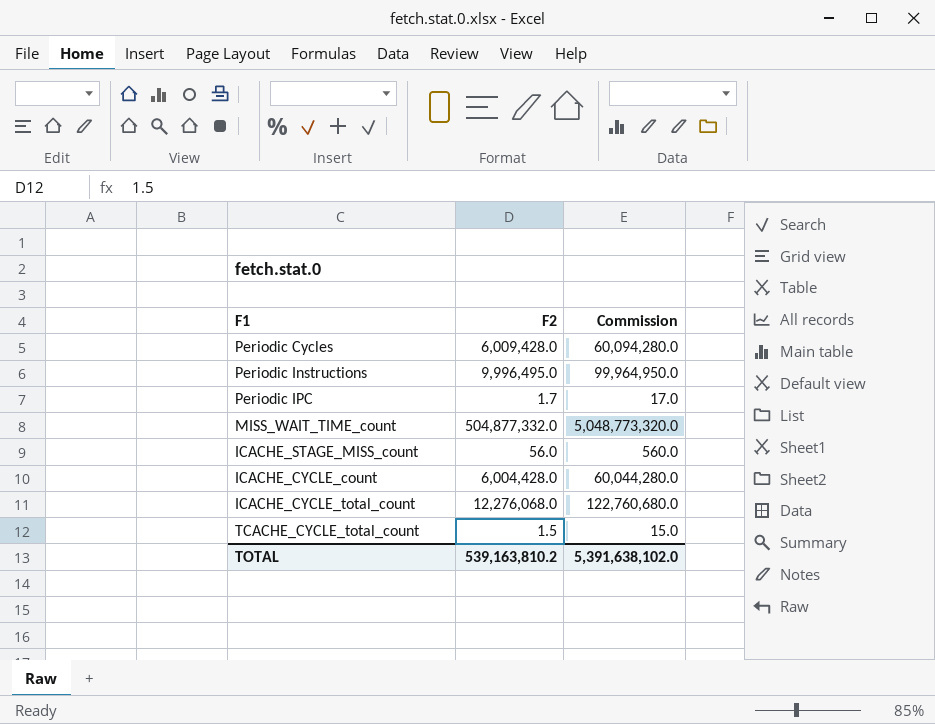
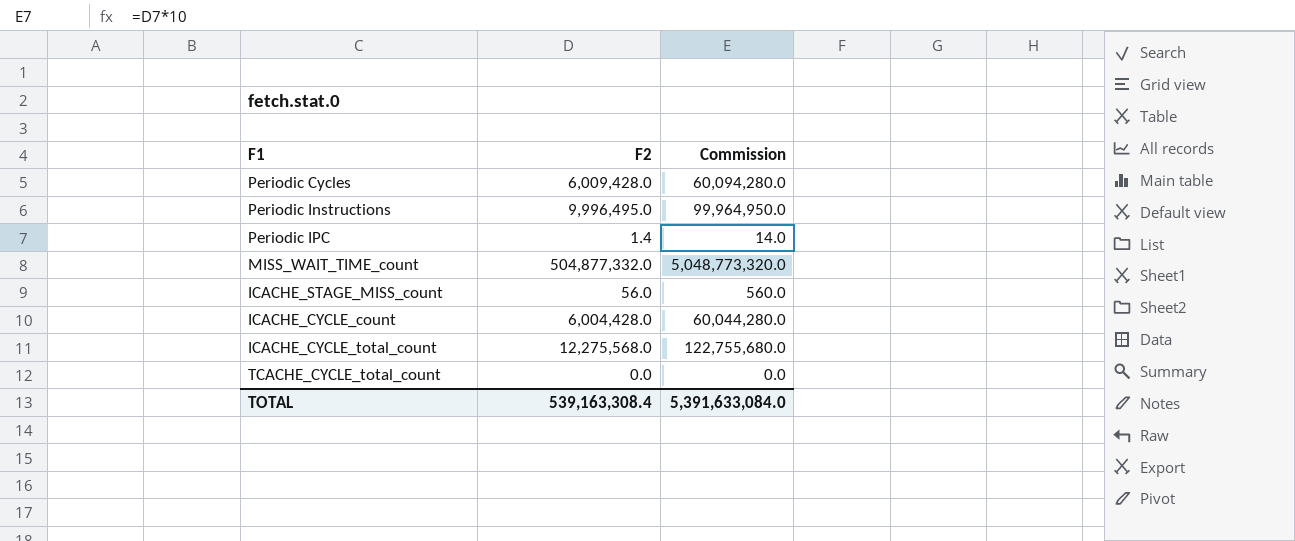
Periodic IPC | F2: 1.7 -> 1.4
Periodic IPC | Commission: 17.0 -> 14.0
ICACHE_CYCLE_total_count | F2: 12,276,068.0 -> 12,275,568.0
ICACHE_CYCLE_total_count | Commission: 122,760,680.0 -> 122,755,680.0
TCACHE_CYCLE_total_count | F2: 1.5 -> 0.0
TCACHE_CYCLE_total_count | Commission: 15.0 -> 0.0
TOTAL | F2: 539,163,810.2 -> 539,163,308.4
TOTAL | Commission: 5,391,638,102.0 -> 5,391,633,084.0

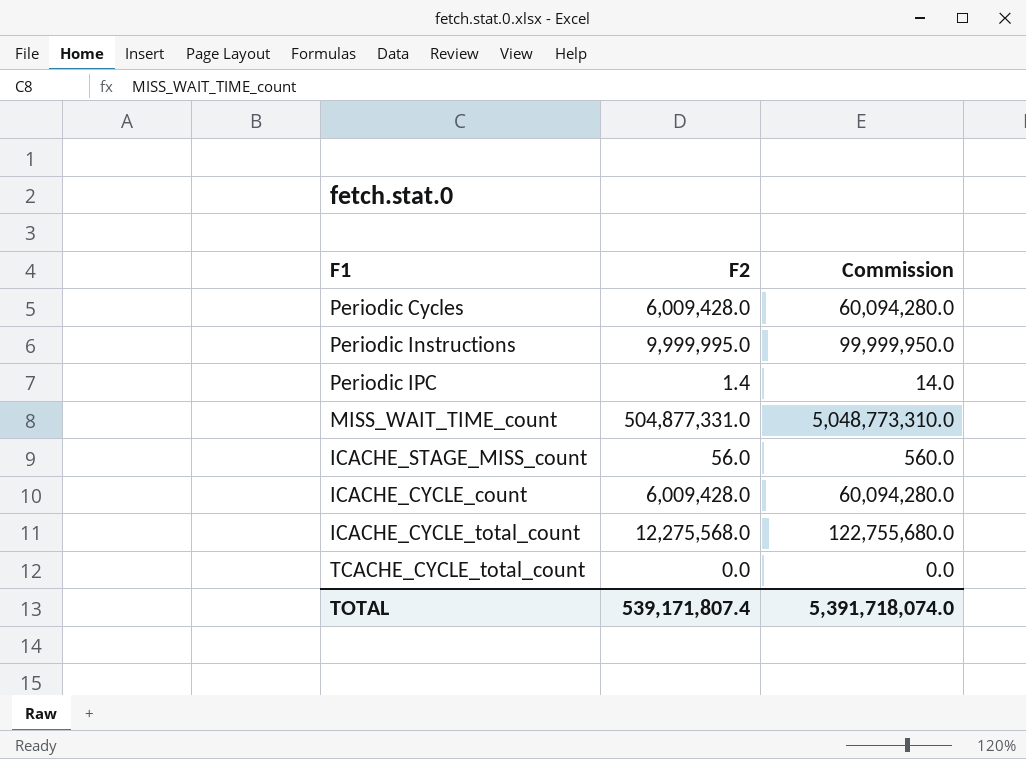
Periodic Instructions | F2: 9,996,495.0 -> 9,999,995.0
Periodic Instructions | Commission: 99,964,950.0 -> 99,999,950.0
MISS_WAIT_TIME_count | F2: 504,877,332.0 -> 504,877,331.0
MISS_WAIT_TIME_count | Commission: 5,048,773,320.0 -> 5,048,773,310.0
ICACHE_CYCLE_count | F2: 6,004,428.0 -> 6,009,428.0
ICACHE_CYCLE_count | Commission: 60,044,280.0 -> 60,094,280.0
TOTAL | F2: 539,163,308.4 -> 539,171,807.4
TOTAL | Commission: 5,391,633,084.0 -> 5,391,718,074.0

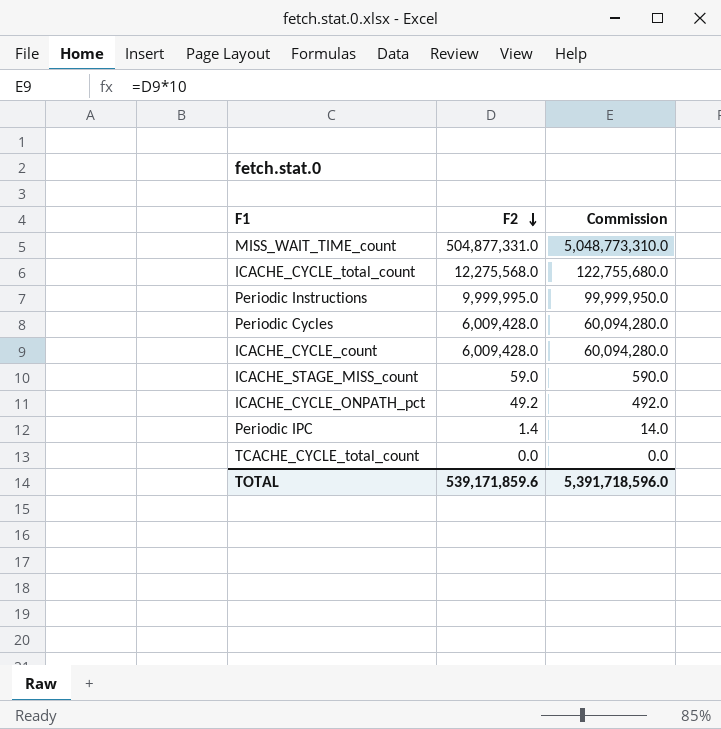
row order: none -> F2 descending
ICACHE_STAGE_MISS_count | F2: 56.0 -> 59.0
ICACHE_STAGE_MISS_count | Commission: 560.0 -> 590.0
row ICACHE_CYCLE_ONPATH_pct: none -> 49.2 | 492.0
TOTAL | F2: 539,171,807.4 -> 539,171,859.6
TOTAL | Commission: 5,391,718,074.0 -> 5,391,718,596.0

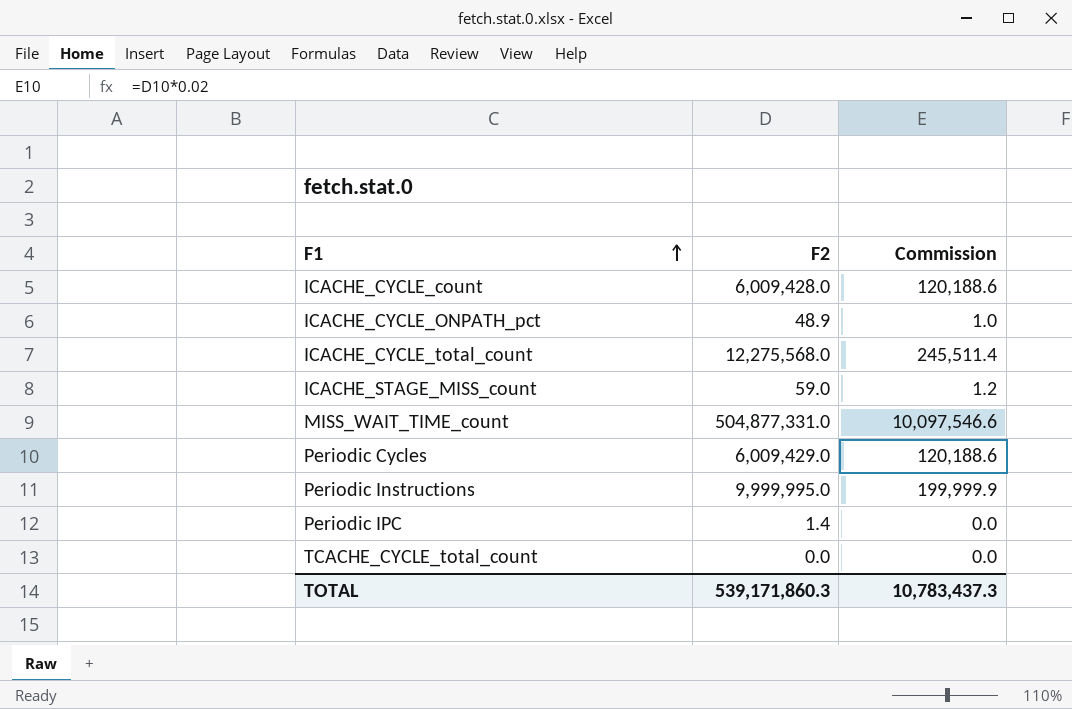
row order: F2 descending -> F1 ascending
column Commission | formula: [F2] * 10 -> [F2] * 0.02
ICACHE_CYCLE_ONPATH_pct | F2: 49.2 -> 48.9
Periodic Cycles | F2: 6,009,428.0 -> 6,009,429.0
TOTAL | F2: 539,171,859.6 -> 539,171,860.3
TOTAL | Commission: 5,391,718,596.0 -> 10,783,437.3

